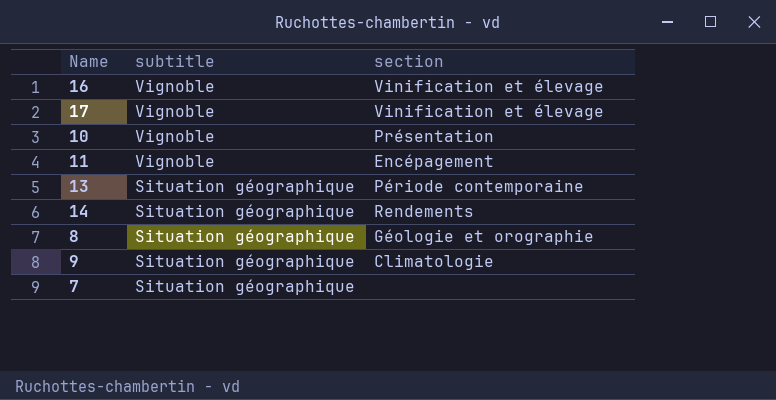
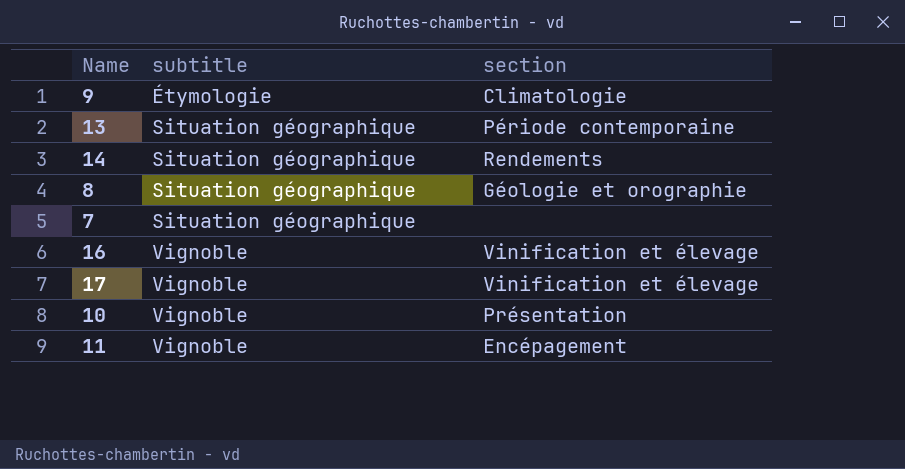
row order: subtitle descending -> subtitle ascending
9 | subtitle: Situation géographique -> Étymologie

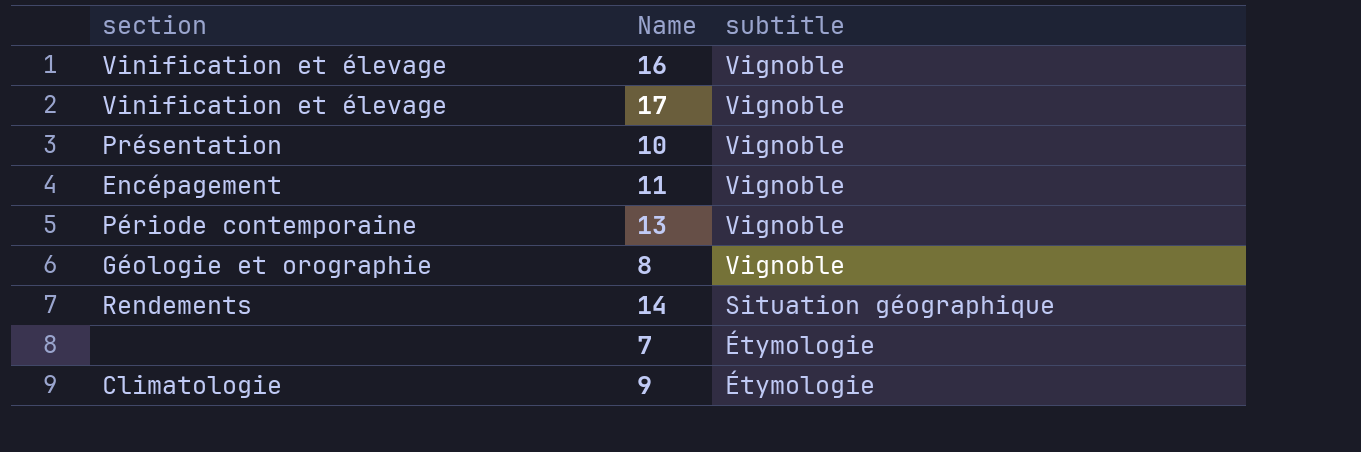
row order: subtitle ascending -> subtitle descending
column section | position: 3 -> 1
13 | subtitle: Situation géographique -> Vignoble
8 | subtitle: Situation géographique -> Vignoble
7 | subtitle: Situation géographique -> Étymologie

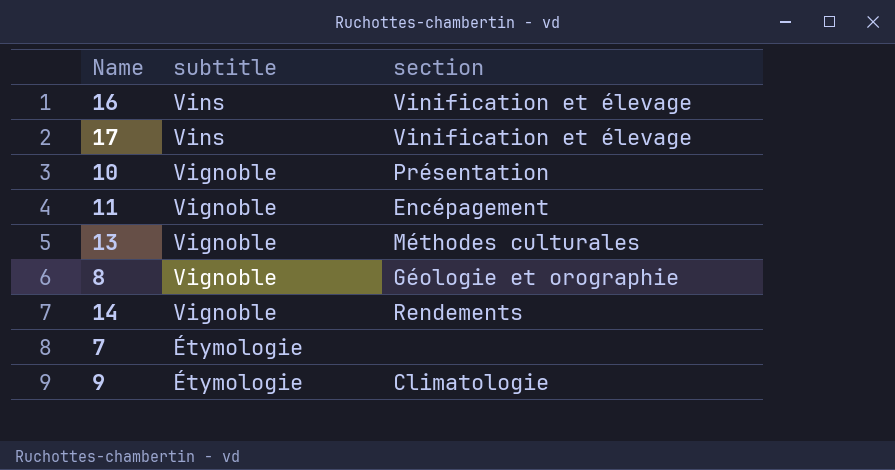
column section | position: 1 -> 3
16 | subtitle: Vignoble -> Vins
17 | subtitle: Vignoble -> Vins
13 | section: Période contemporaine -> Méthodes culturales
14 | subtitle: Situation géographique -> Vignoble

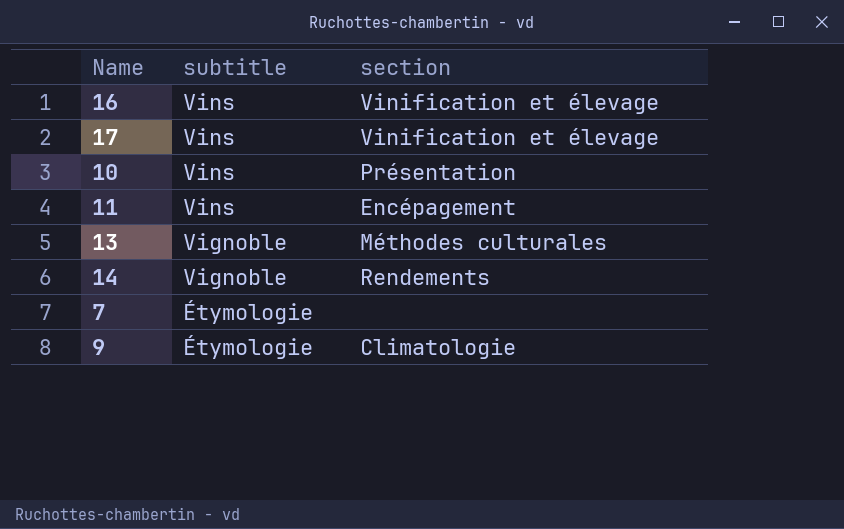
row 8: Vignoble | Géologie et orographie -> none
10 | subtitle: Vignoble -> Vins
11 | subtitle: Vignoble -> Vins

